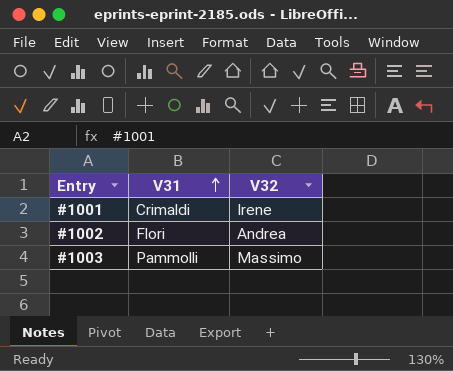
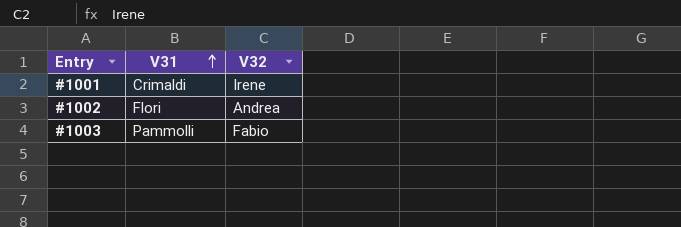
#1003 | V32: Massimo -> Fabio

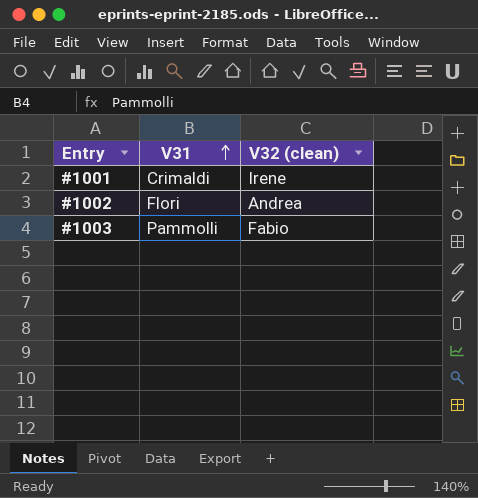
column name: V32 -> V32 (clean)

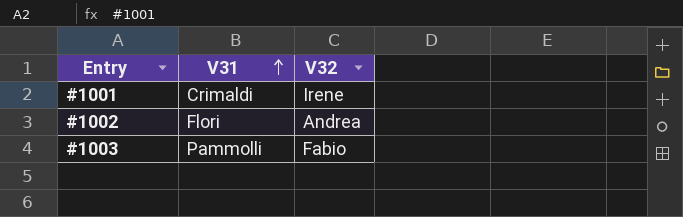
column name: V32 (clean) -> V32

